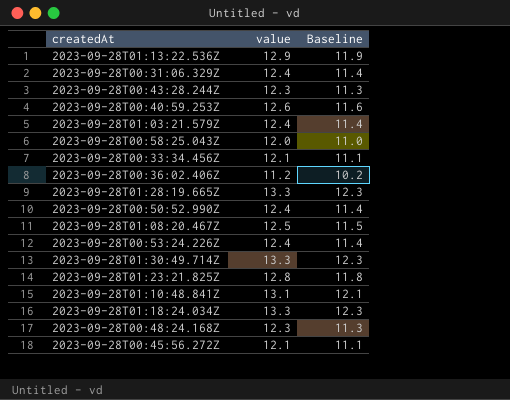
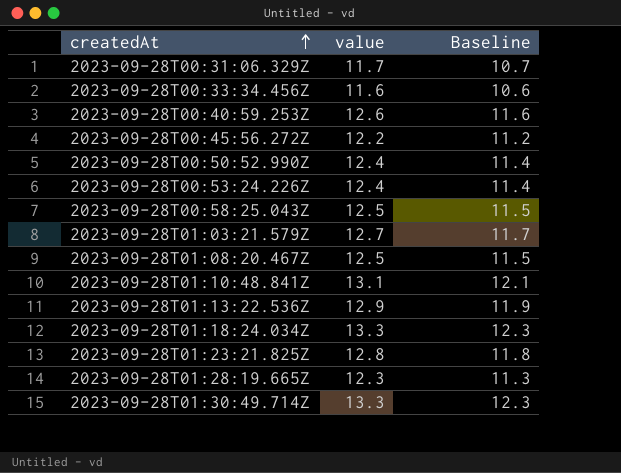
row order: none -> createdAt ascending
row 2023-09-28T00:43:28.244Z: 12.3 | 11.3 -> none
row 2023-09-28T00:36:02.406Z: 11.2 | 10.2 -> none
row 2023-09-28T00:48:24.168Z: 12.3 | 11.3 -> none
2023-09-28T00:31:06.329Z | value: 12.4 -> 11.7
2023-09-28T00:31:06.329Z | Baseline: 11.4 -> 10.7
2023-09-28T00:33:34.456Z | value: 12.1 -> 11.6
2023-09-28T00:33:34.456Z | Baseline: 11.1 -> 10.6
2023-09-28T00:45:56.272Z | value: 12.1 -> 12.2
2023-09-28T00:45:56.272Z | Baseline: 11.1 -> 11.2
2023-09-28T00:58:25.043Z | value: 12.0 -> 12.5
2023-09-28T00:58:25.043Z | Baseline: 11.0 -> 11.5
2023-09-28T01:03:21.579Z | value: 12.4 -> 12.7
2023-09-28T01:03:21.579Z | Baseline: 11.4 -> 11.7
2023-09-28T01:28:19.665Z | value: 13.3 -> 12.3
2023-09-28T01:28:19.665Z | Baseline: 12.3 -> 11.3

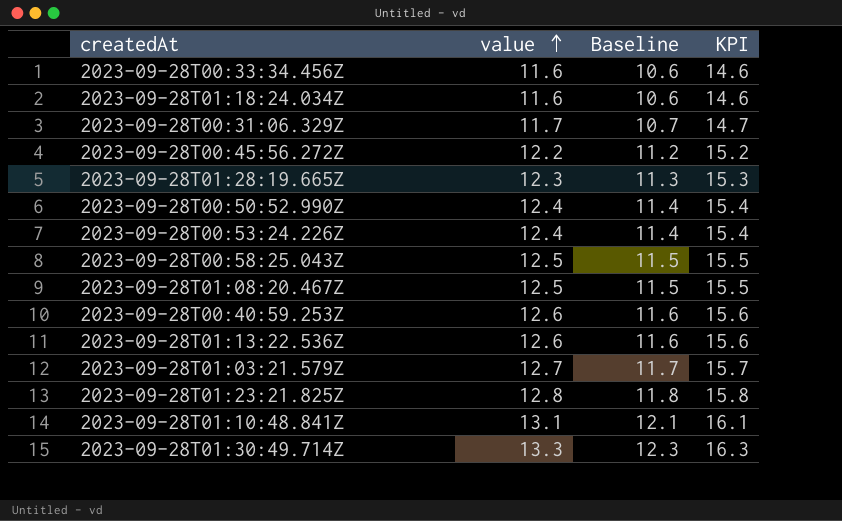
row order: createdAt ascending -> value ascending
column KPI | formula: none -> [value] + 3
2023-09-28T01:18:24.034Z | value: 13.3 -> 11.6
2023-09-28T01:18:24.034Z | Baseline: 12.3 -> 10.6
2023-09-28T01:13:22.536Z | value: 12.9 -> 12.6
2023-09-28T01:13:22.536Z | Baseline: 11.9 -> 11.6

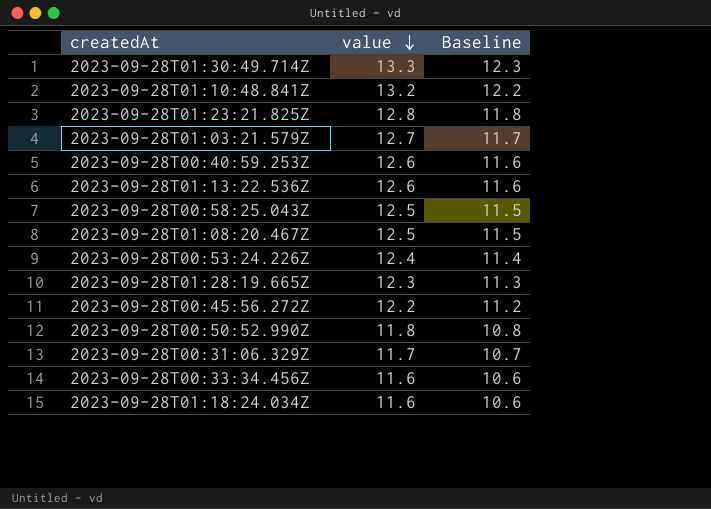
row order: value ascending -> value descending
column KPI | formula: [value] + 3 -> none
2023-09-28T01:10:48.841Z | value: 13.1 -> 13.2
2023-09-28T01:10:48.841Z | Baseline: 12.1 -> 12.2
2023-09-28T00:50:52.990Z | value: 12.4 -> 11.8
2023-09-28T00:50:52.990Z | Baseline: 11.4 -> 10.8

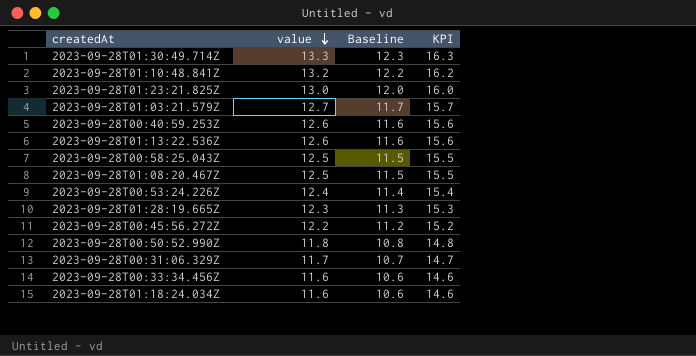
column KPI | formula: none -> [value] + 3
2023-09-28T01:23:21.825Z | value: 12.8 -> 13.0
2023-09-28T01:23:21.825Z | Baseline: 11.8 -> 12.0

